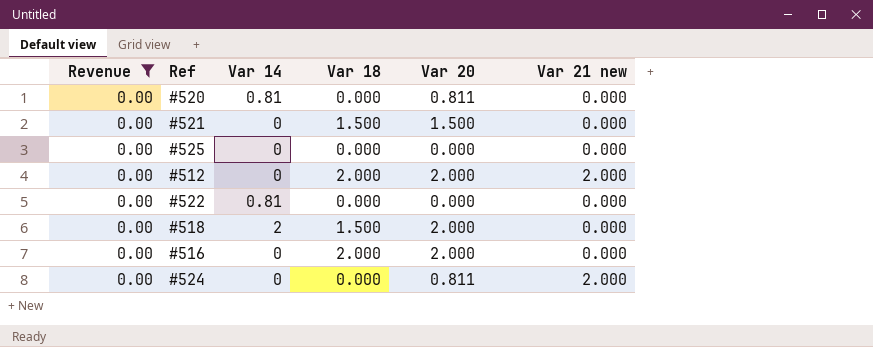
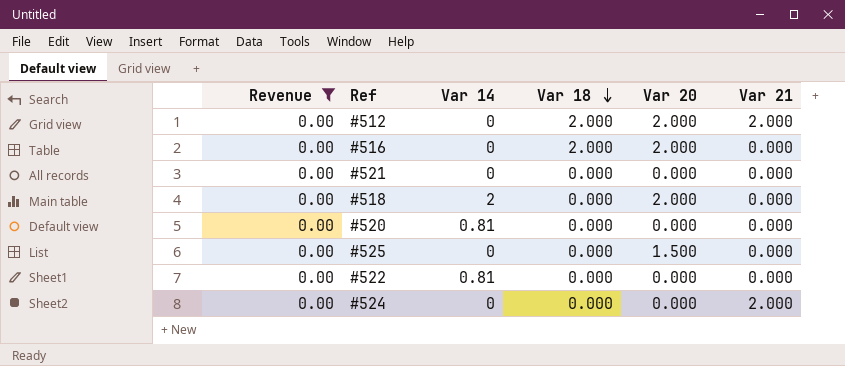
row order: none -> Var 18 descending
column name: Var 21 new -> Var 21
#521 | Var 18: 1.500 -> 0.000
#521 | Var 20: 1.500 -> 0.000
#518 | Var 18: 1.500 -> 0.000
#520 | Var 20: 0.811 -> 0.000
#525 | Var 20: 0.000 -> 1.500
#524 | Var 20: 0.811 -> 0.000

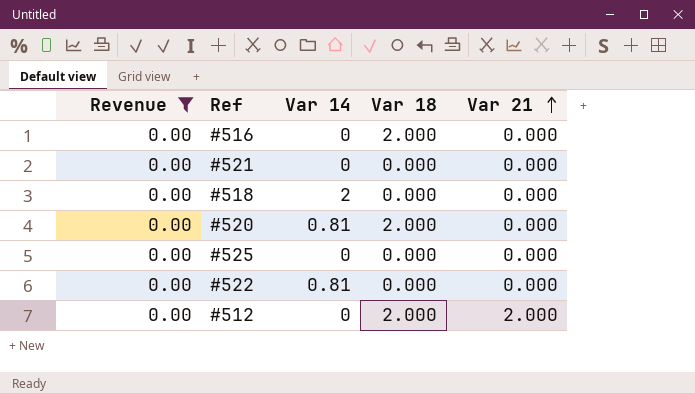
row order: Var 18 descending -> Var 21 ascending
column Var 20 | position: 5 -> none
row #524: 0.00 | 0 | 0.000 | 0.000 | 2.000 -> none
#520 | Var 18: 0.000 -> 2.000

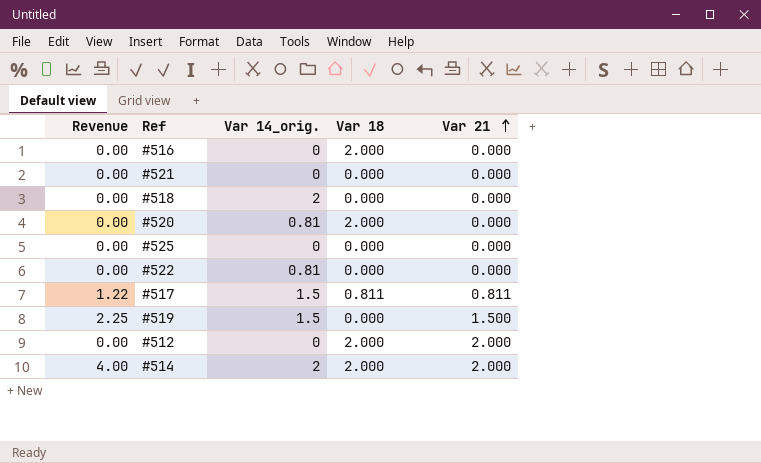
filter: Revenue = 0.00 -> none
column name: Var 14 -> Var 14_orig.

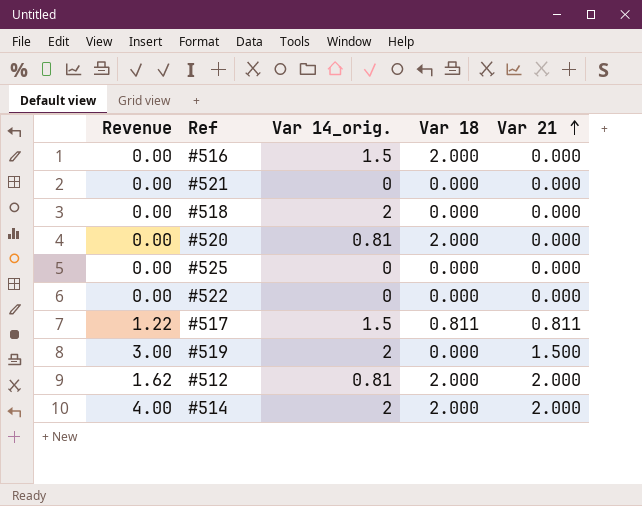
#516 | Var 14_orig.: 0 -> 1.5
#522 | Var 14_orig.: 0.81 -> 0
#519 | Revenue: 2.25 -> 3.00
#519 | Var 14_orig.: 1.5 -> 2
#512 | Revenue: 0.00 -> 1.62
#512 | Var 14_orig.: 0 -> 0.81

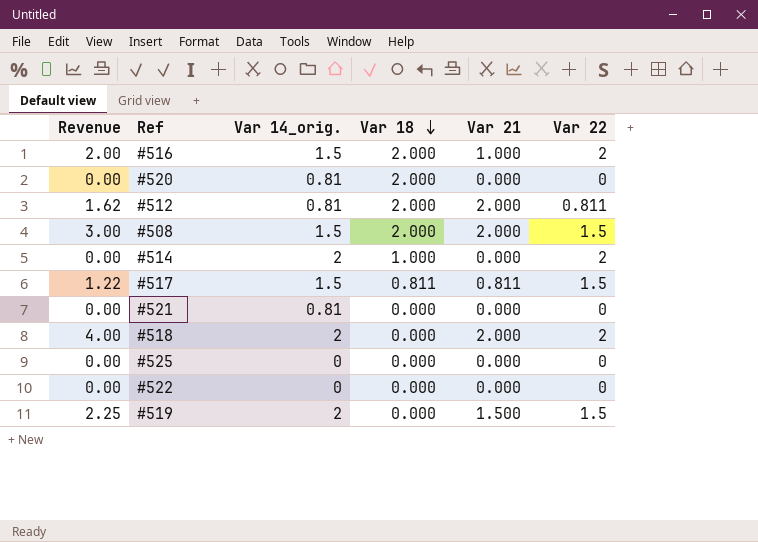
row order: Var 21 ascending -> Var 18 descending
column Revenue | formula: [Var 14_orig.] * [Var 21] -> [Var 21] * [Var 22]
column Var 22 | position: none -> 6
#516 | Var 21: 0.000 -> 1.000
row #508: none -> 3.00 | 1.5 | 2.000 | 2.000 | 1.5
#514 | Var 18: 2.000 -> 1.000
#514 | Var 21: 2.000 -> 0.000
#521 | Var 14_orig.: 0 -> 0.81
#518 | Var 21: 0.000 -> 2.000

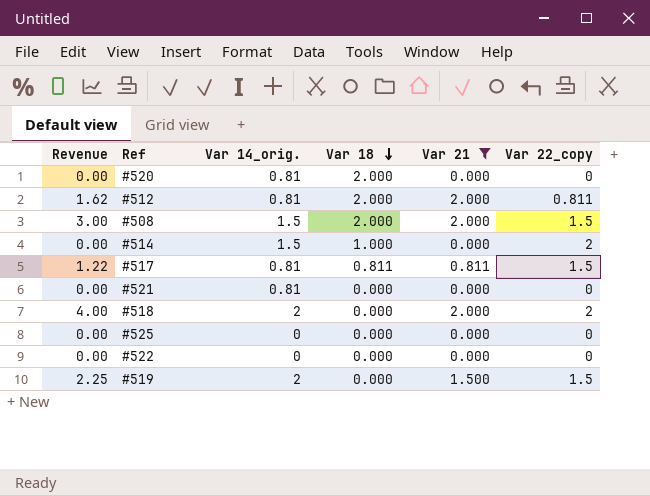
filter: none -> Var 21 != 1.000
column name: Var 22 -> Var 22_copy
#514 | Var 14_orig.: 2 -> 1.5
#517 | Var 14_orig.: 1.5 -> 0.81

